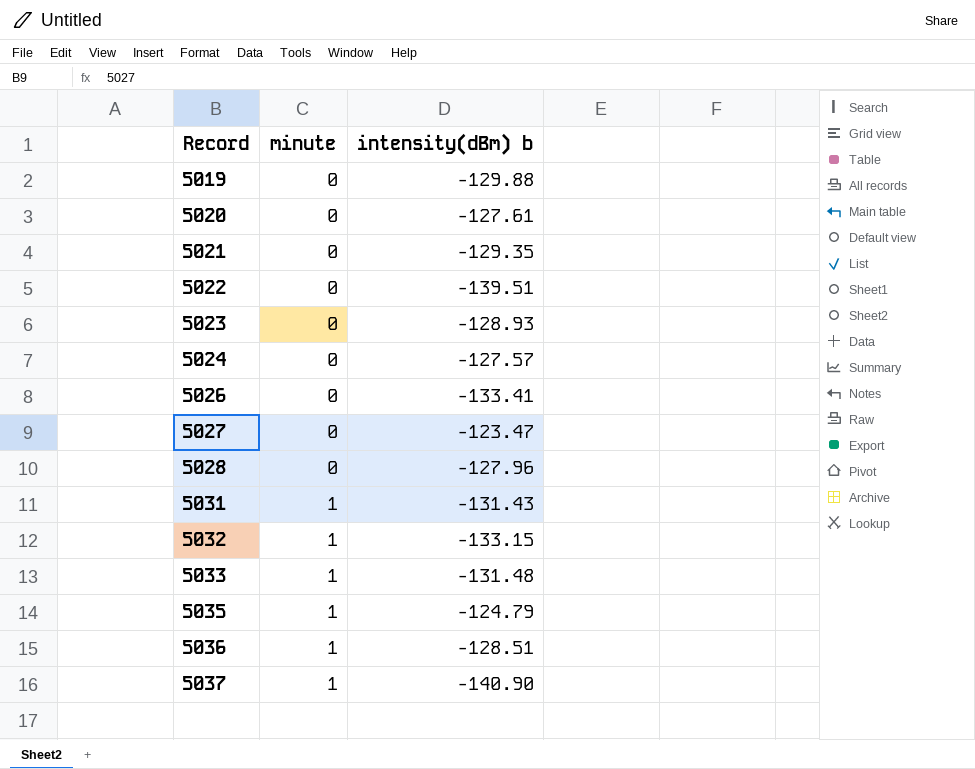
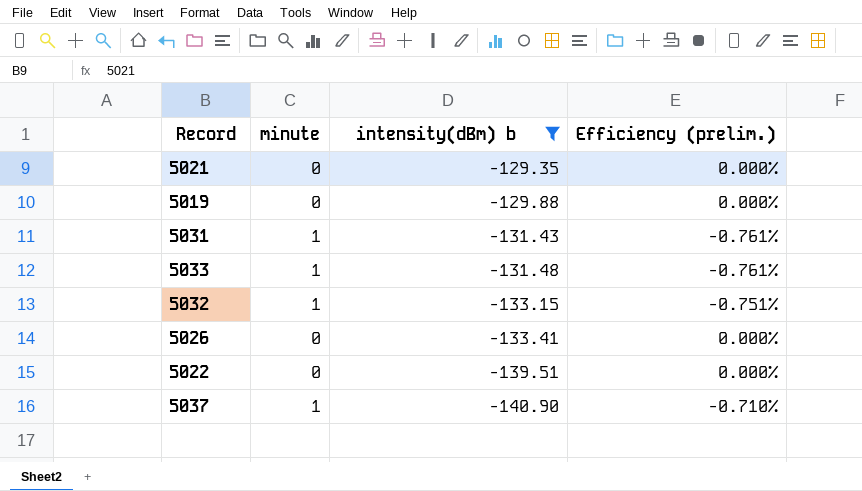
filter: none -> intensity(dBm) b <= -129.35
row order: Record ascending -> intensity(dBm) b descending
column Efficiency (prelim.) | formula: none -> [minute] / [intensity(dBm) b]

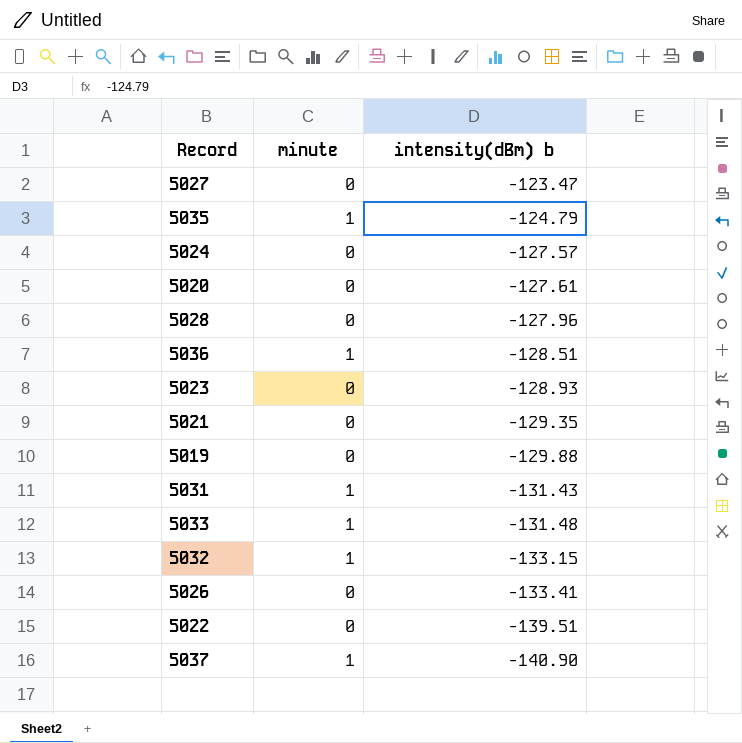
filter: intensity(dBm) b <= -129.35 -> none
column Efficiency (prelim.) | formula: [minute] / [intensity(dBm) b] -> none

